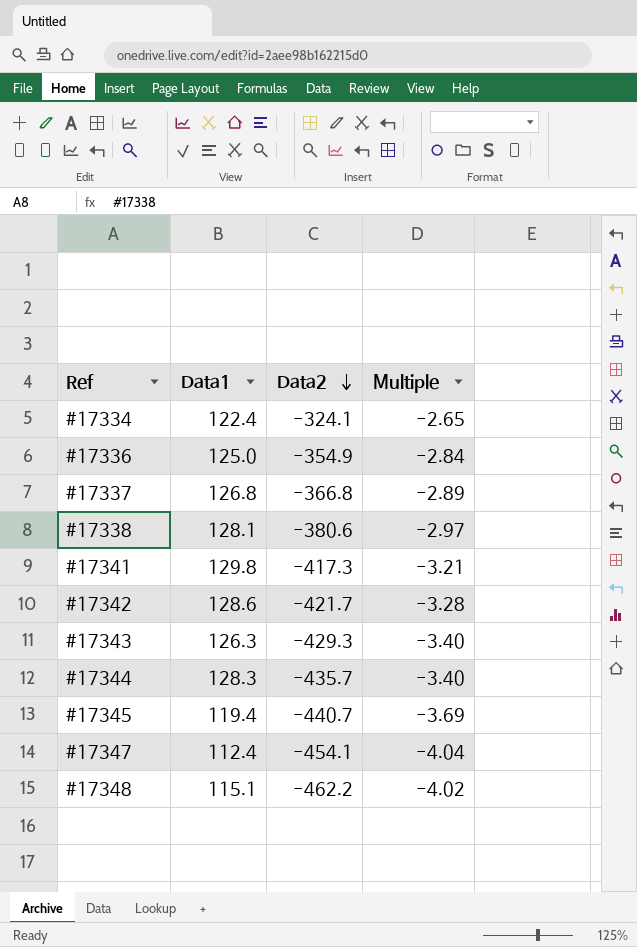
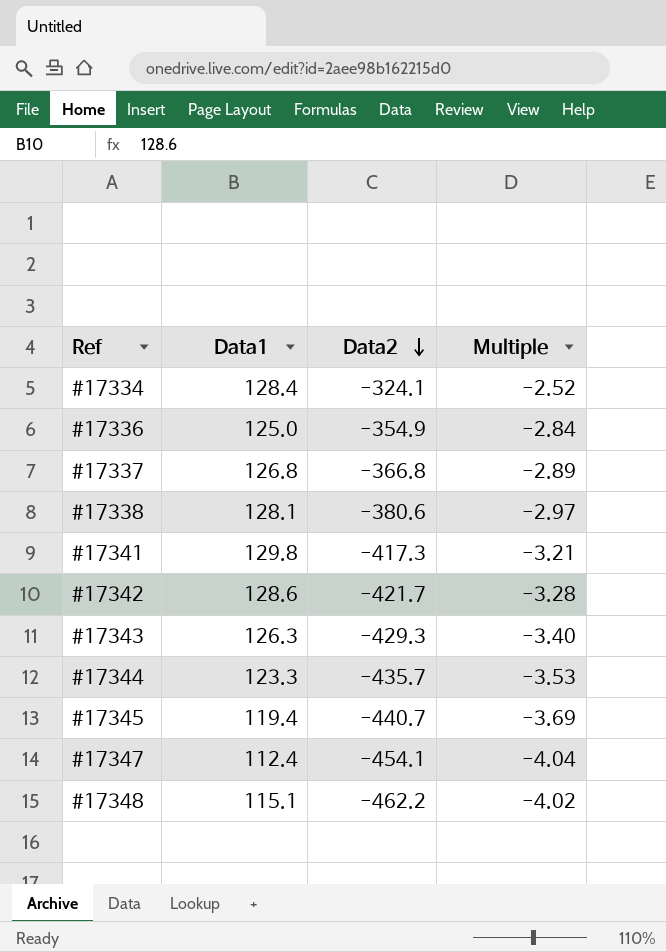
#17334 | Data1: 122.4 -> 128.4
#17334 | Multiple: -2.65 -> -2.52
#17344 | Data1: 128.3 -> 123.3
#17344 | Multiple: -3.40 -> -3.53

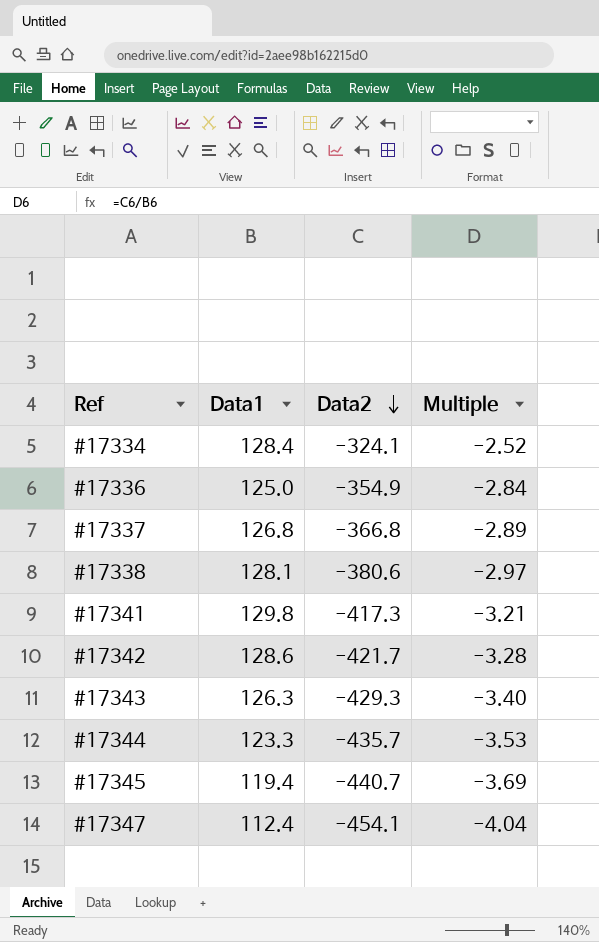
row #17348: 115.1 | -462.2 | -4.02 -> none

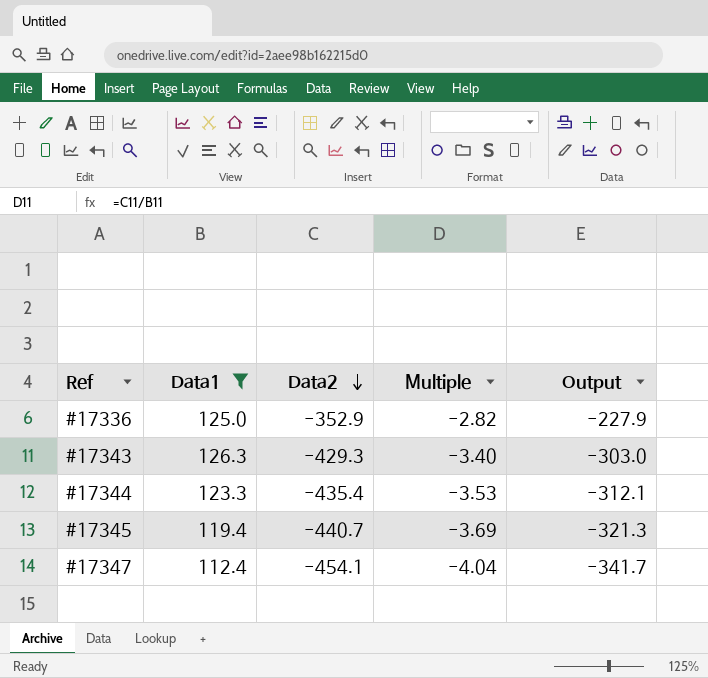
filter: none -> Data1 <= 126.3
column Output | formula: none -> [Data1] + [Data2]
#17336 | Data2: -354.9 -> -352.9
#17336 | Multiple: -2.84 -> -2.82
#17344 | Data2: -435.7 -> -435.4

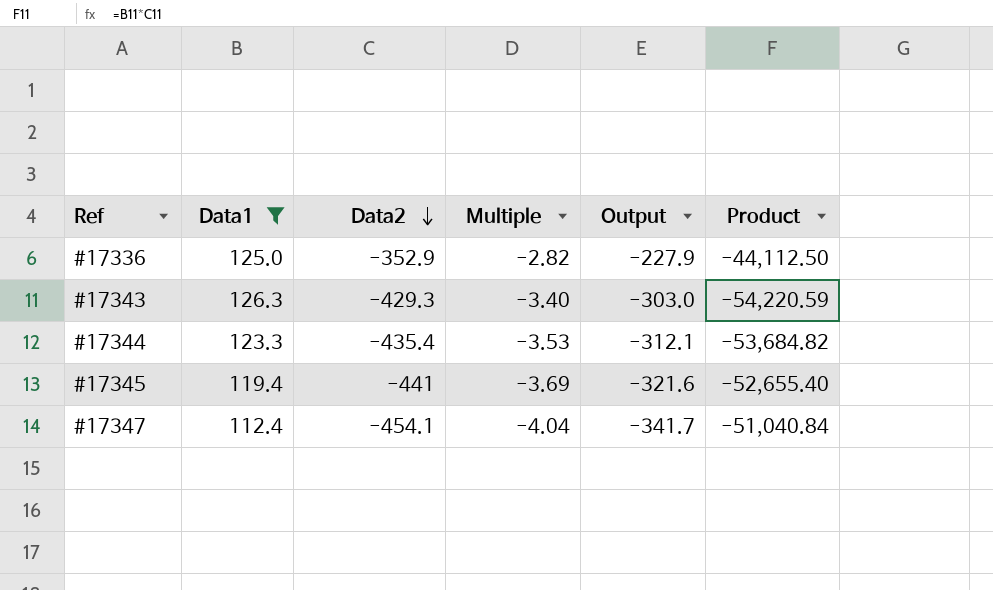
column Product | formula: none -> [Data1] * [Data2]
#17345 | Data2: -440.7 -> -441
#17345 | Output: -321.3 -> -321.6

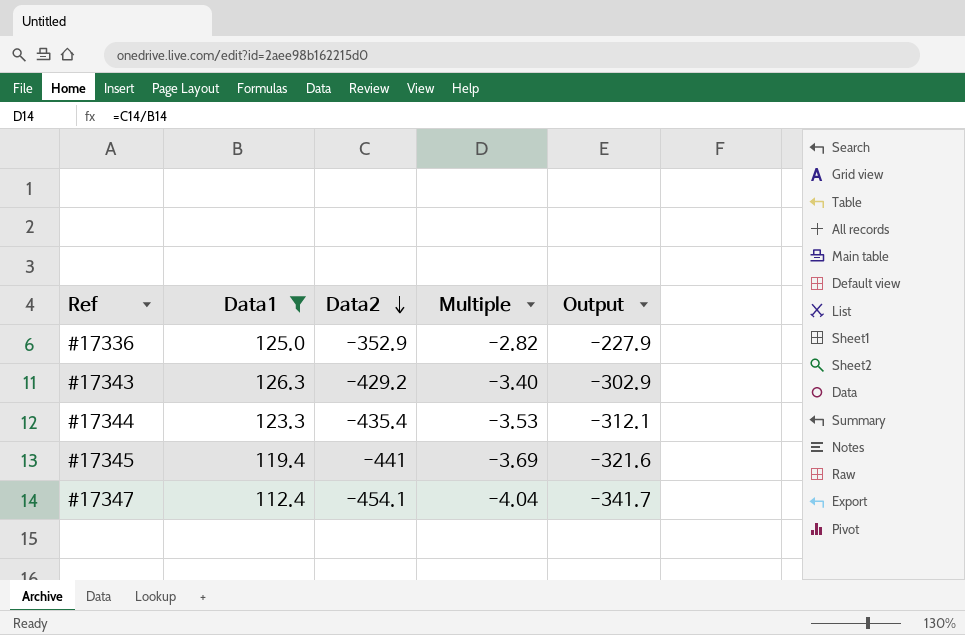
column Product | formula: [Data1] * [Data2] -> none
#17343 | Data2: -429.3 -> -429.2
#17343 | Output: -303.0 -> -302.9

